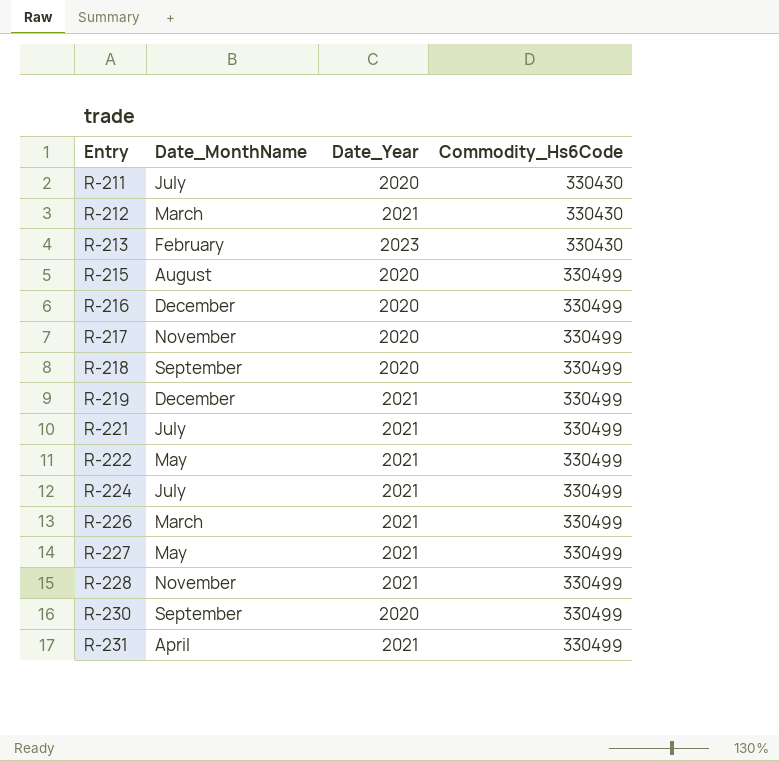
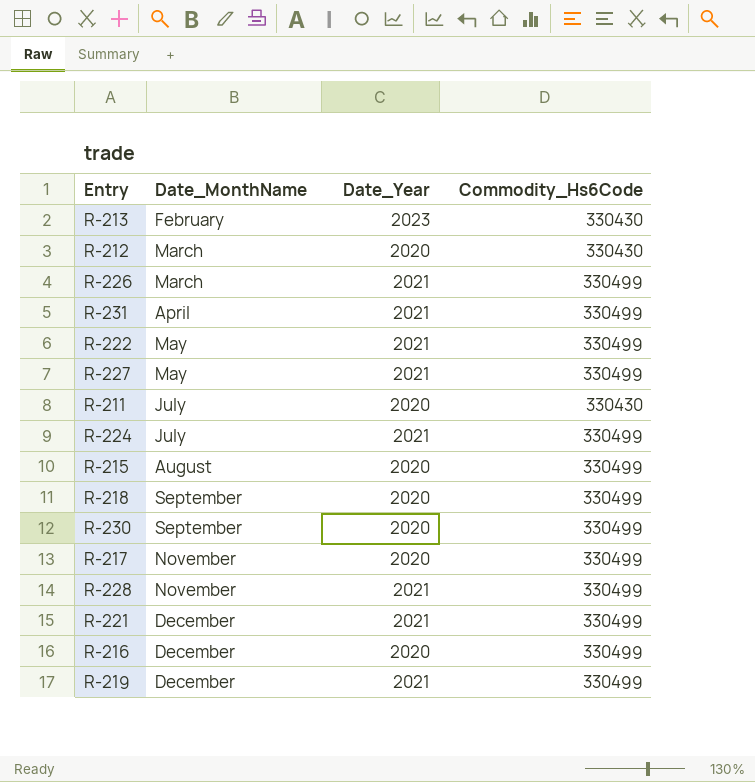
row order: Entry ascending -> Date_MonthName ascending
R-212 | Date_Year: 2021 -> 2020
R-221 | Date_MonthName: July -> December

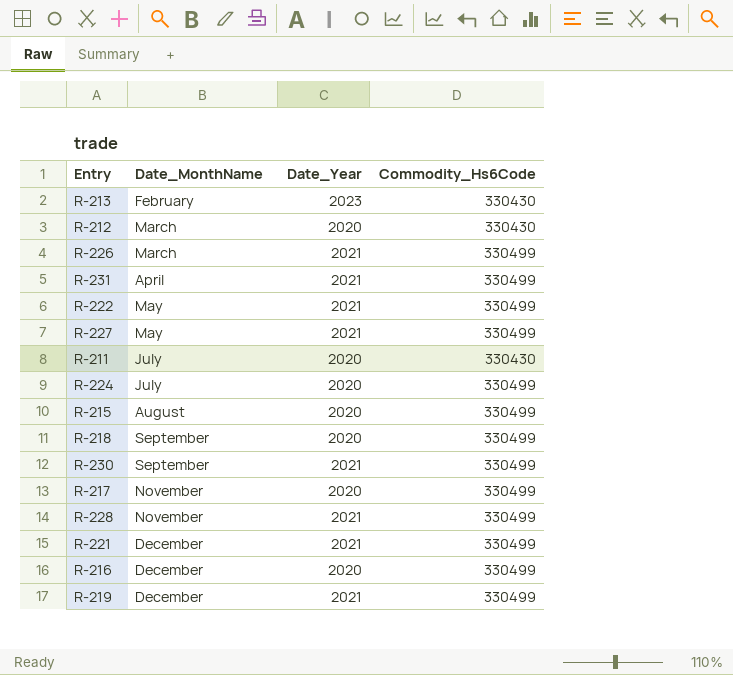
R-224 | Date_Year: 2021 -> 2020
R-230 | Date_Year: 2020 -> 2021

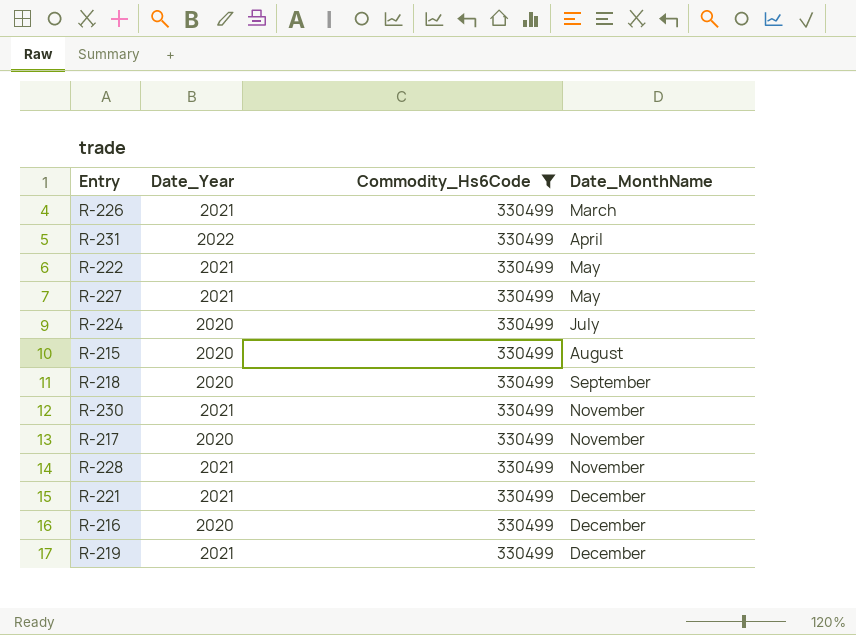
filter: none -> Commodity_Hs6Code = 330499
column Date_MonthName | position: 2 -> 4
R-231 | Date_Year: 2021 -> 2022
R-230 | Date_MonthName: September -> November

